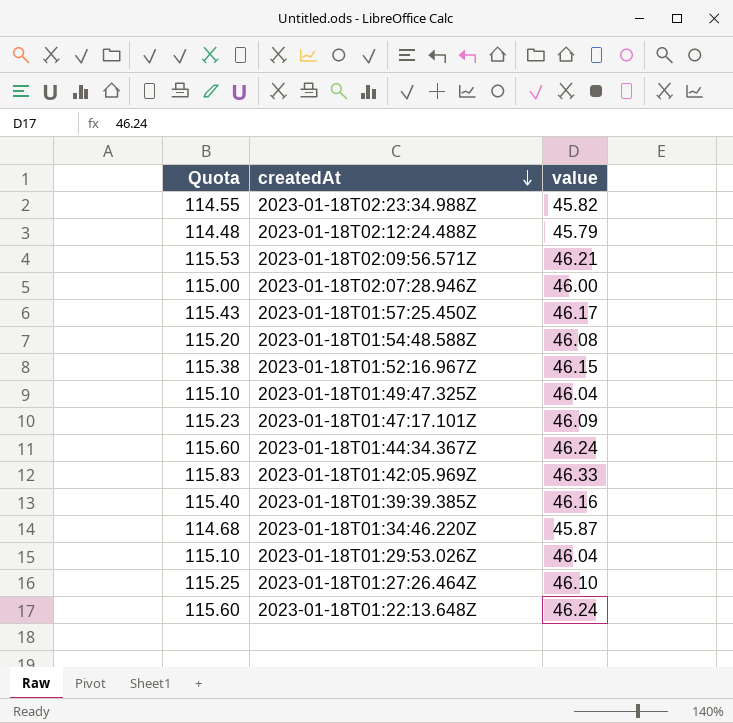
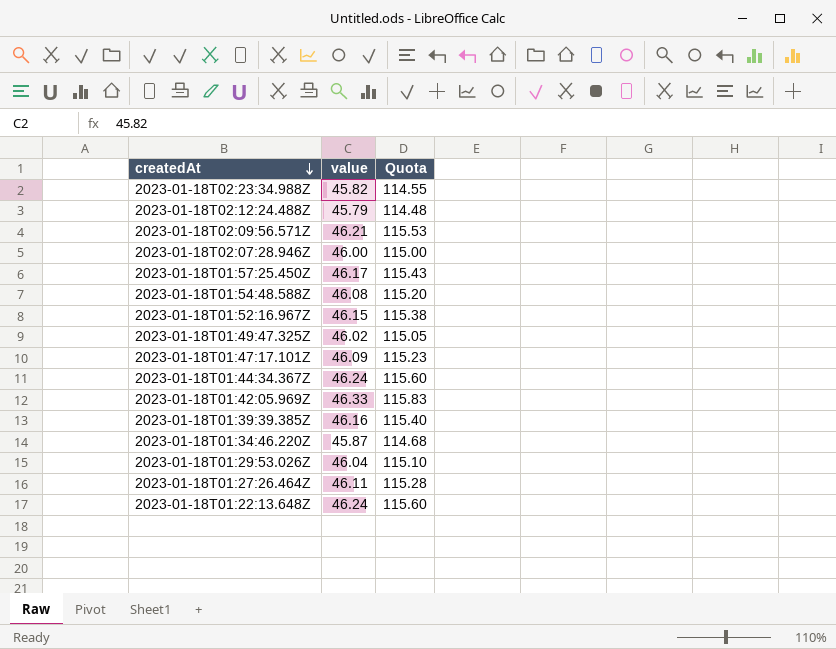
column Quota | position: 1 -> 3
2023-01-18T01:49:47.325Z | value: 46.04 -> 46.02
2023-01-18T01:49:47.325Z | Quota: 115.10 -> 115.05
2023-01-18T01:27:26.464Z | value: 46.10 -> 46.11
2023-01-18T01:27:26.464Z | Quota: 115.25 -> 115.28

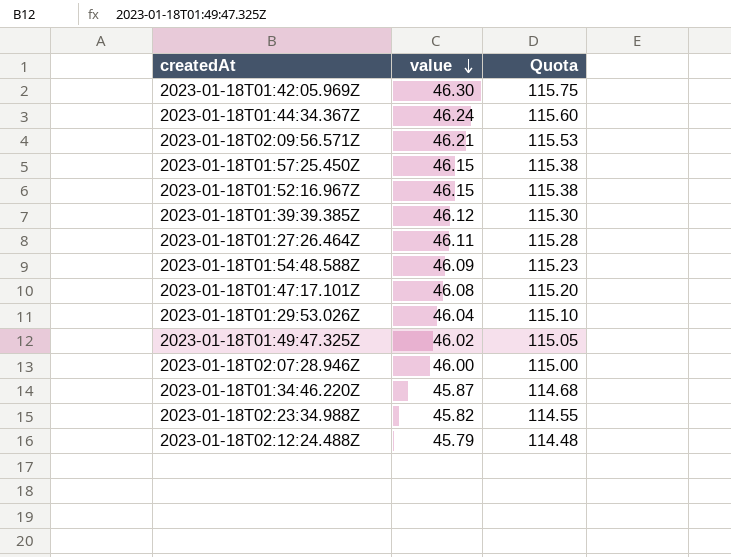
row order: createdAt descending -> value descending
row 2023-01-18T01:22:13.648Z: 46.24 | 115.60 -> none
2023-01-18T01:42:05.969Z | value: 46.33 -> 46.30
2023-01-18T01:42:05.969Z | Quota: 115.83 -> 115.75
2023-01-18T01:57:25.450Z | value: 46.17 -> 46.15
2023-01-18T01:57:25.450Z | Quota: 115.43 -> 115.38
2023-01-18T01:39:39.385Z | value: 46.16 -> 46.12
2023-01-18T01:39:39.385Z | Quota: 115.40 -> 115.30
2023-01-18T01:54:48.588Z | value: 46.08 -> 46.09
2023-01-18T01:54:48.588Z | Quota: 115.20 -> 115.23
2023-01-18T01:47:17.101Z | value: 46.09 -> 46.08
2023-01-18T01:47:17.101Z | Quota: 115.23 -> 115.20

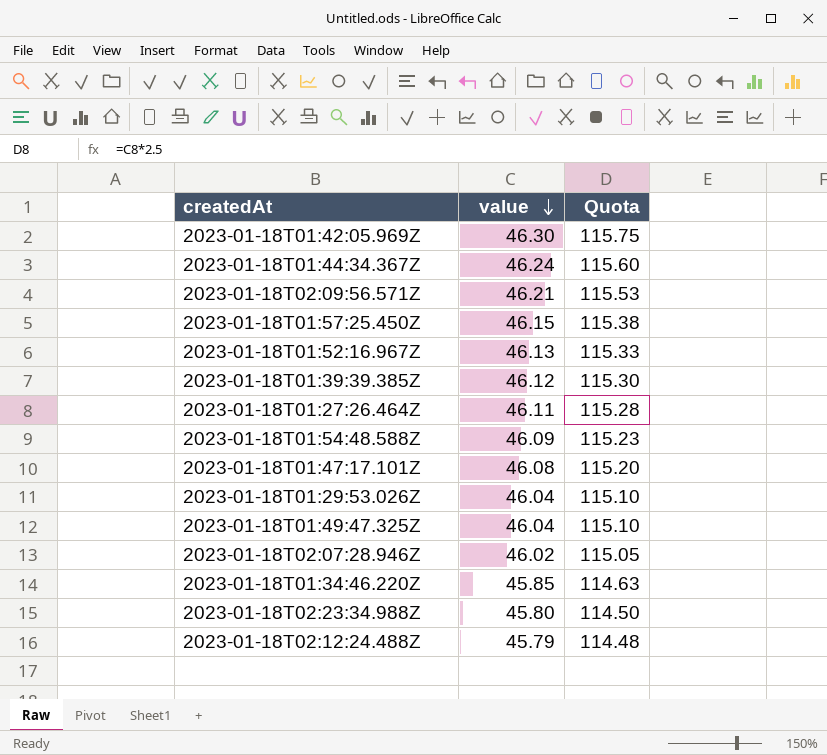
2023-01-18T01:52:16.967Z | value: 46.15 -> 46.13
2023-01-18T01:52:16.967Z | Quota: 115.38 -> 115.33
2023-01-18T01:49:47.325Z | value: 46.02 -> 46.04
2023-01-18T01:49:47.325Z | Quota: 115.05 -> 115.10
2023-01-18T02:07:28.946Z | value: 46.00 -> 46.02
2023-01-18T02:07:28.946Z | Quota: 115.00 -> 115.05
2023-01-18T01:34:46.220Z | value: 45.87 -> 45.85
2023-01-18T01:34:46.220Z | Quota: 114.68 -> 114.63
2023-01-18T02:23:34.988Z | value: 45.82 -> 45.80
2023-01-18T02:23:34.988Z | Quota: 114.55 -> 114.50

